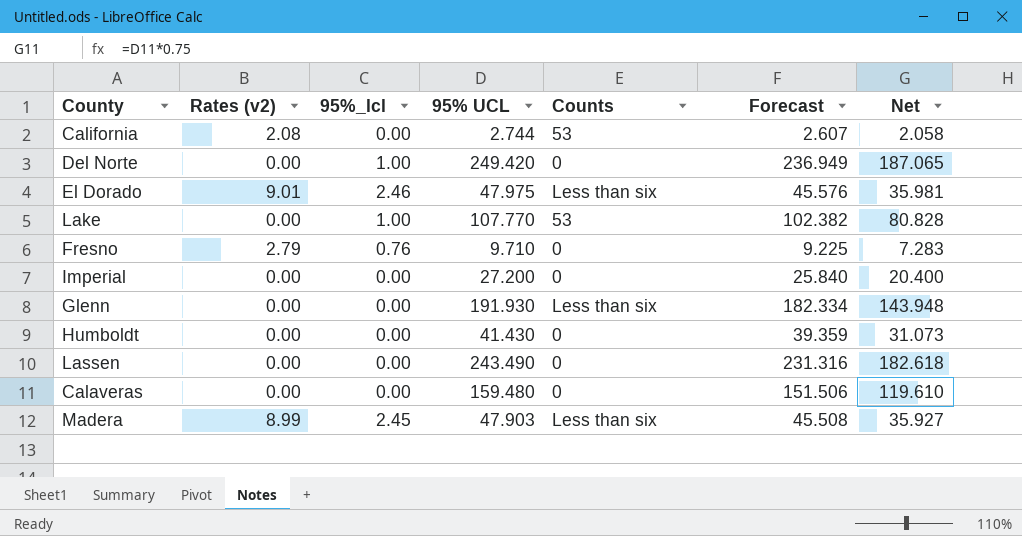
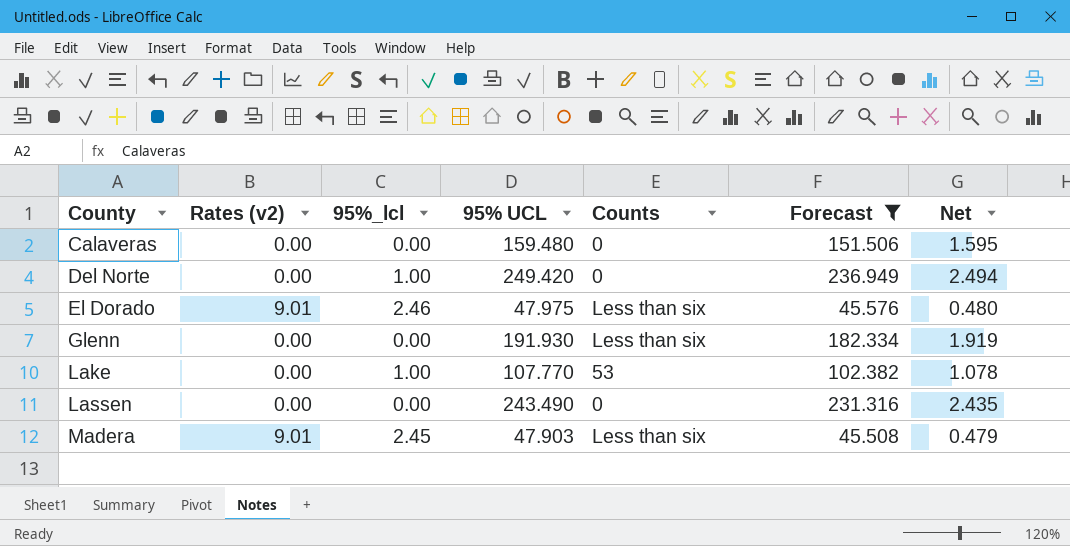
filter: none -> Forecast >= 45.508
row order: none -> County ascending
column Net | formula: [95% UCL] * 0.75 -> [95% UCL] * 0.01
Madera | Rates (v2): 8.99 -> 9.01

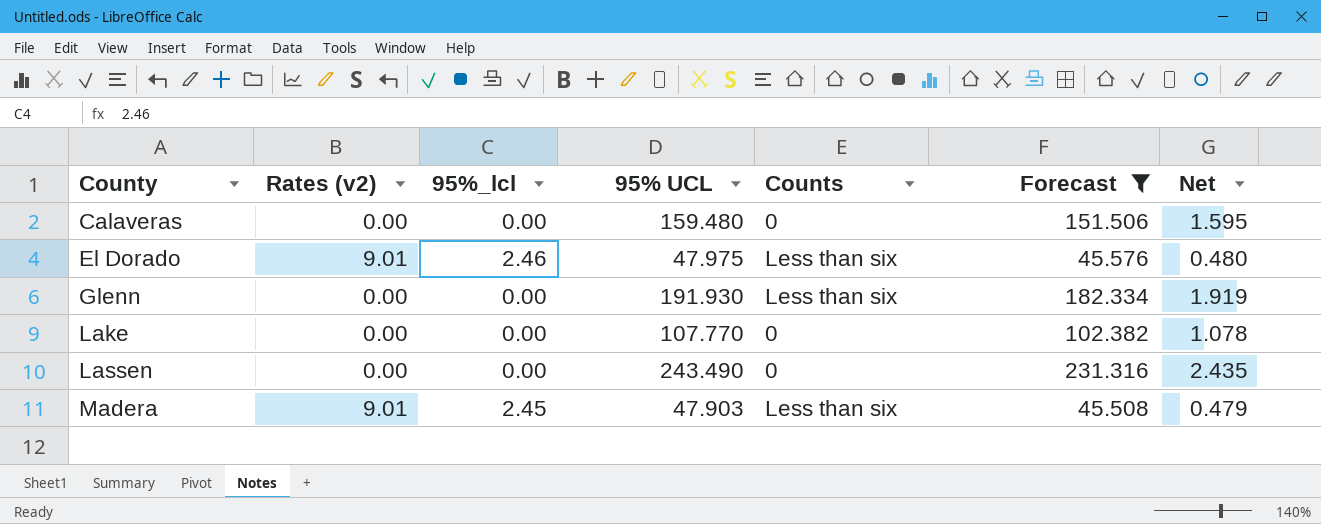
row Del Norte: 0.00 | 1.00 | 249.420 | 0 | 236.949 | 2.494 -> none
Lake | 95%_lcl: 1.00 -> 0.00
Lake | Counts: 53 -> 0

